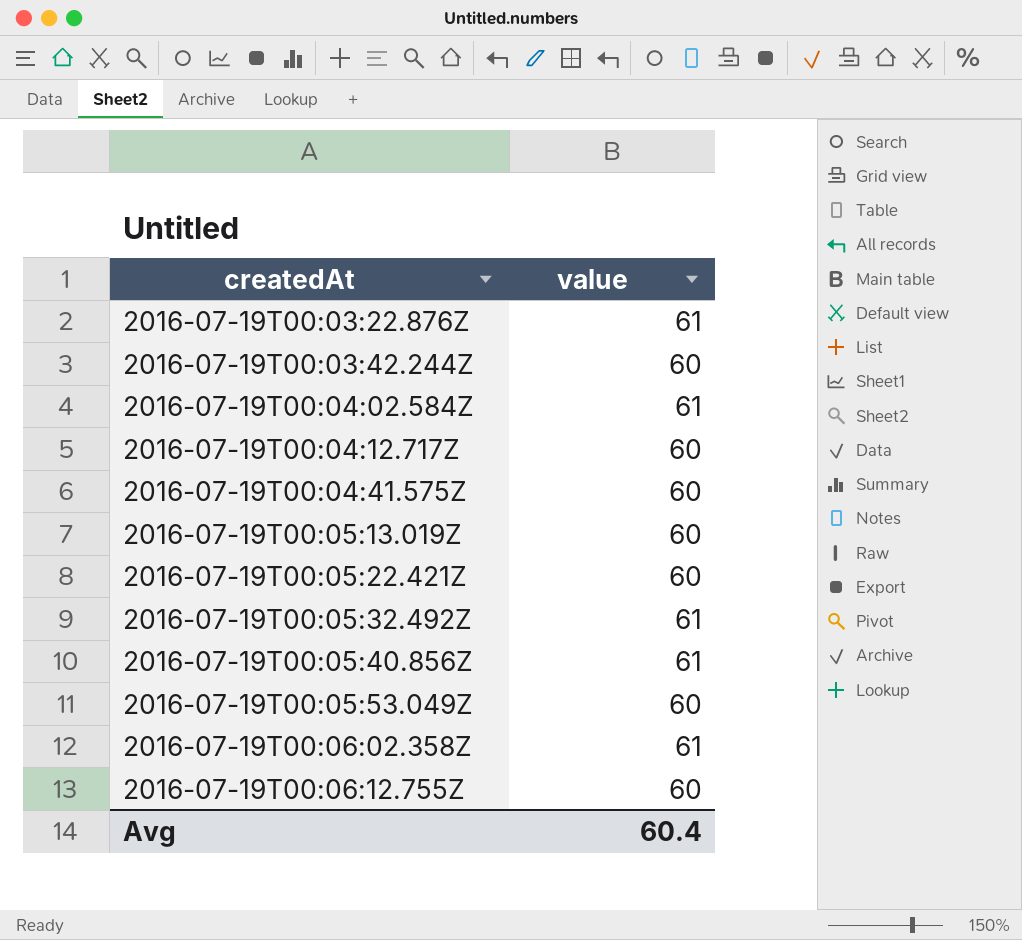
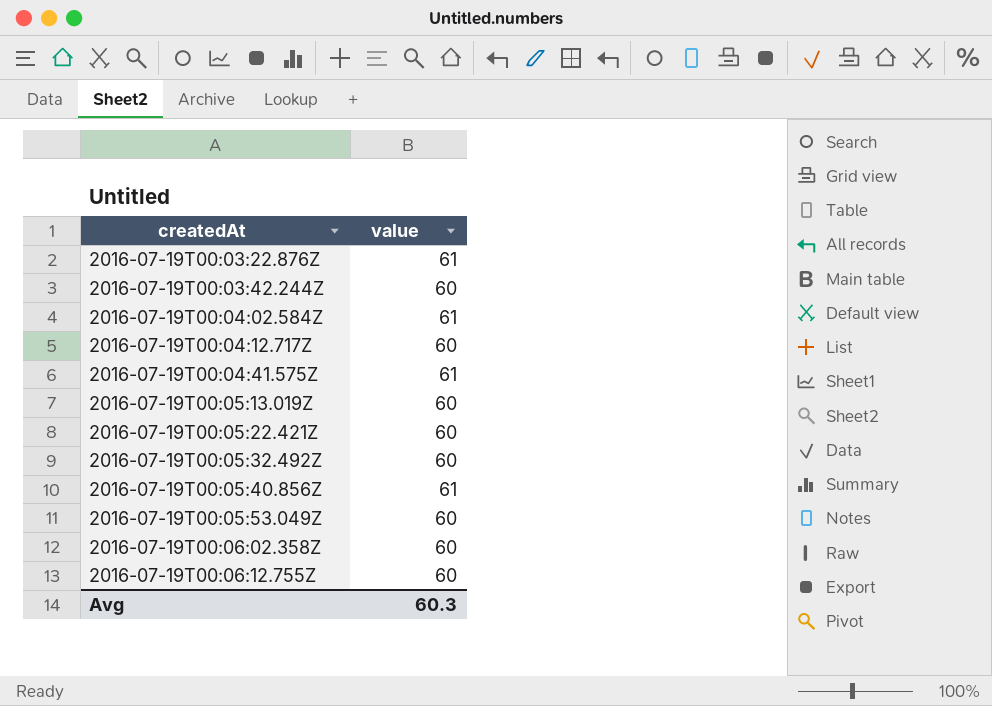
2016-07-19T00:04:41.575Z | value: 60 -> 61
2016-07-19T00:05:32.492Z | value: 61 -> 60
2016-07-19T00:06:02.358Z | value: 61 -> 60
Avg | value: 60.4 -> 60.3

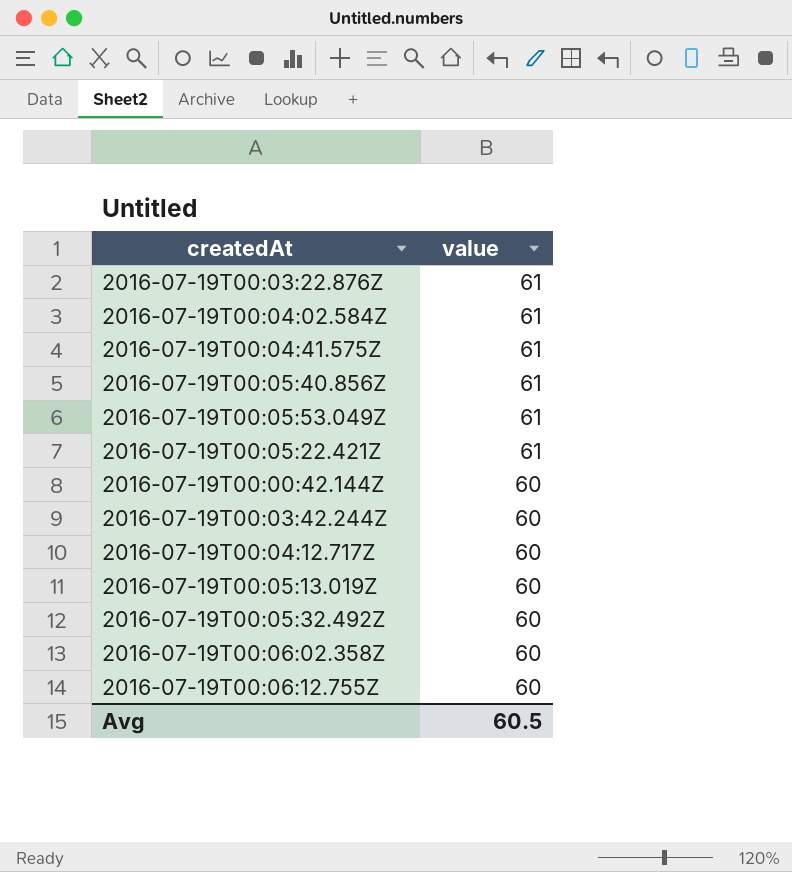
row order: createdAt ascending -> value descending
2016-07-19T00:05:53.049Z | value: 60 -> 61
2016-07-19T00:05:22.421Z | value: 60 -> 61
row 2016-07-19T00:00:42.144Z: none -> 60
Avg | value: 60.3 -> 60.5

